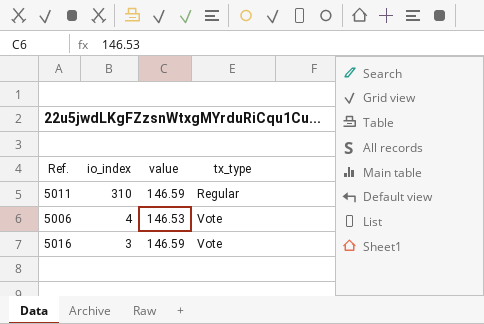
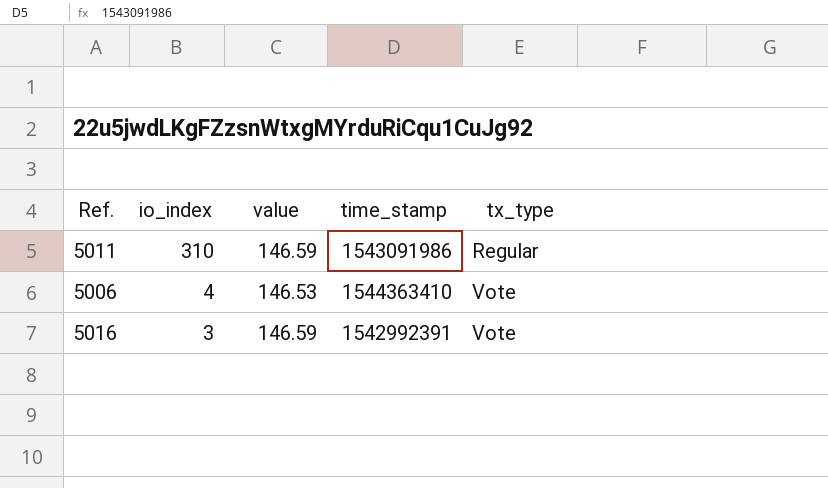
column time_stamp | position: none -> 4

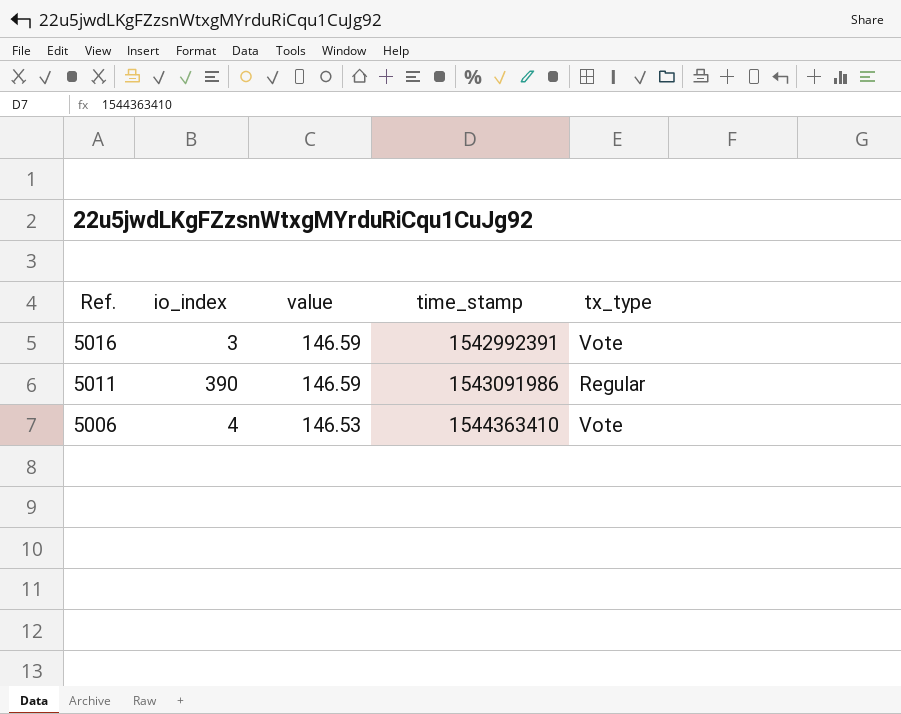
row order: io_index descending -> Ref. descending
5011 | io_index: 310 -> 390

